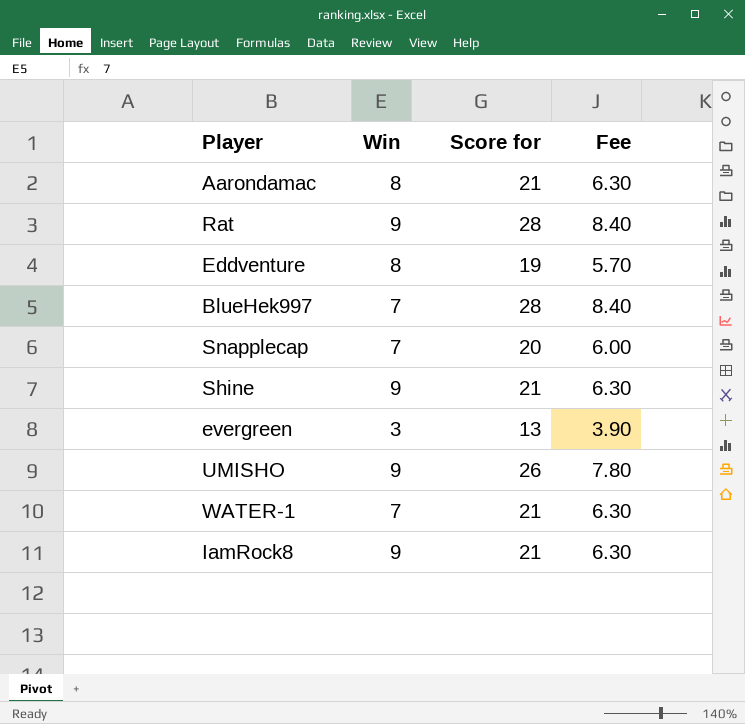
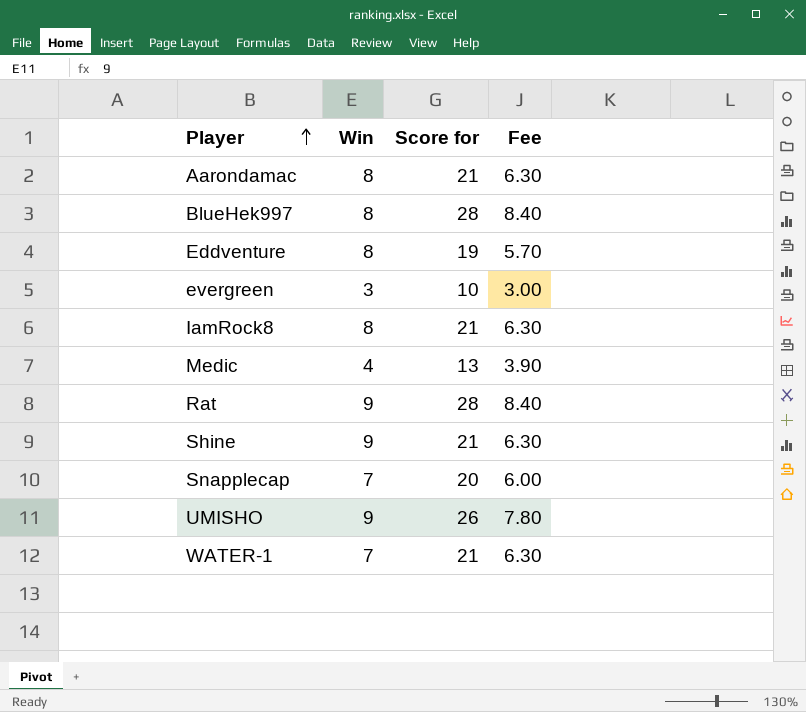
row order: none -> Player ascending
BlueHek997 | Win: 7 -> 8
evergreen | Score for: 13 -> 10
evergreen | Fee: 3.90 -> 3.00
IamRock8 | Win: 9 -> 8
row Medic: none -> 4 | 13 | 3.90

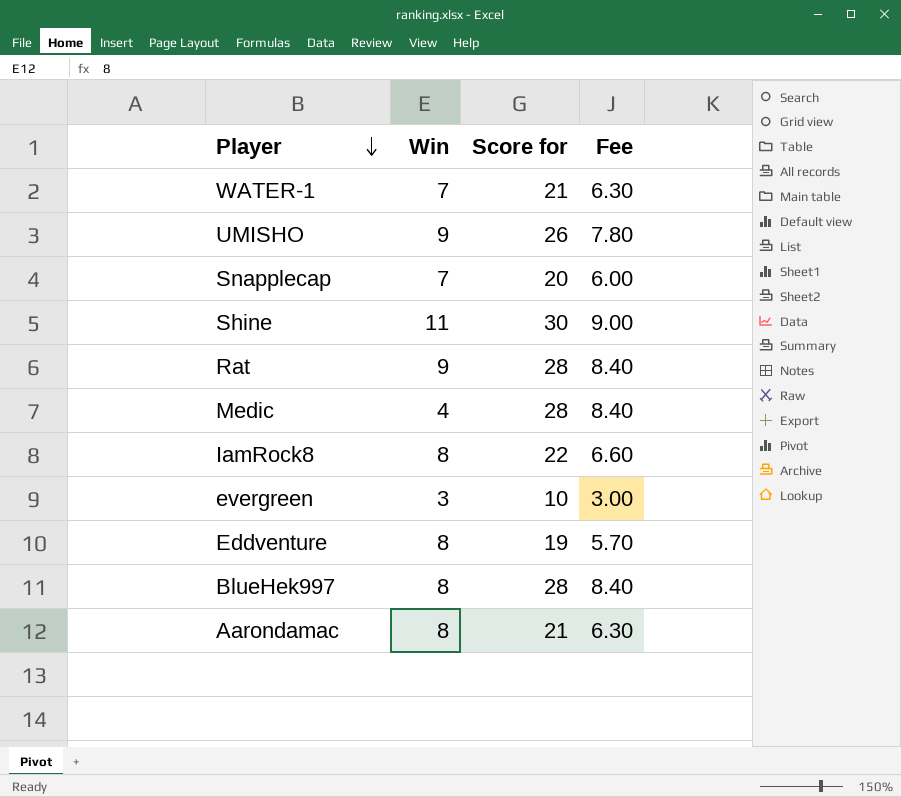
row order: Player ascending -> Player descending
Shine | Win: 9 -> 11
Shine | Score for: 21 -> 30
Shine | Fee: 6.30 -> 9.00
Medic | Score for: 13 -> 28
Medic | Fee: 3.90 -> 8.40
IamRock8 | Score for: 21 -> 22
IamRock8 | Fee: 6.30 -> 6.60

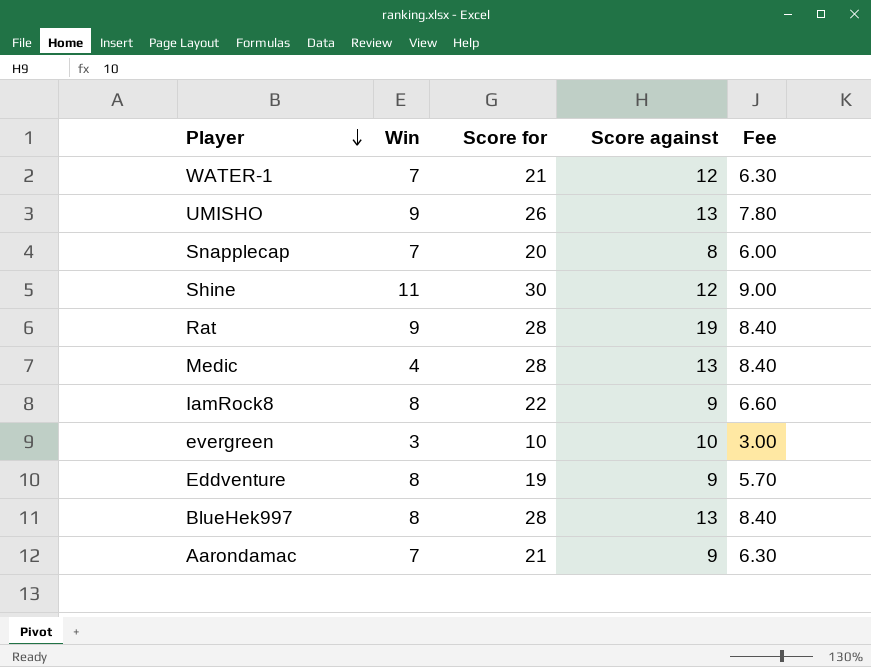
column Score against | position: none -> 4
Aarondamac | Win: 8 -> 7

